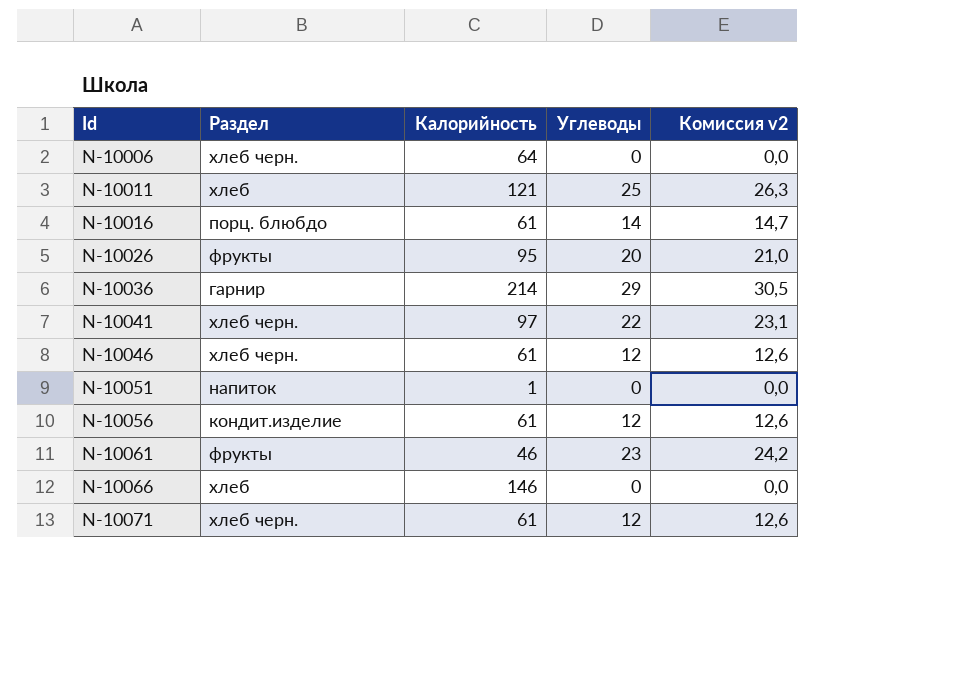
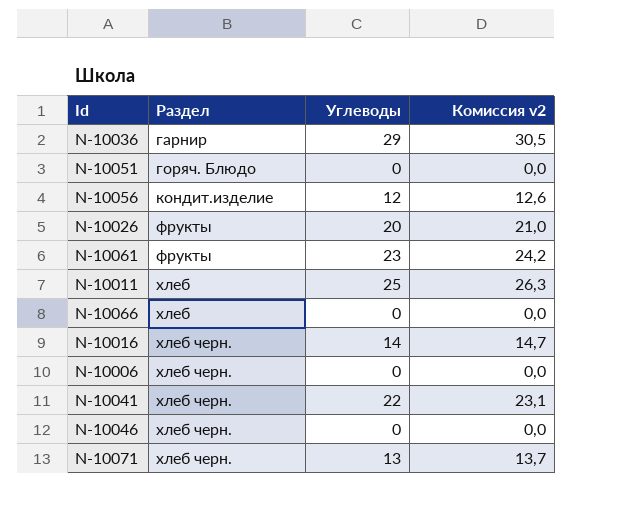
row order: Id ascending -> Раздел ascending
column Калорийность | position: 3 -> none
N-10051 | Раздел: напиток -> горяч. Блюдо
N-10016 | Раздел: порц. блюбдо -> хлеб черн.
N-10046 | Углеводы: 12 -> 0
N-10046 | Комиссия v2: 12,6 -> 0,0
N-10071 | Углеводы: 12 -> 13
N-10071 | Комиссия v2: 12,6 -> 13,7

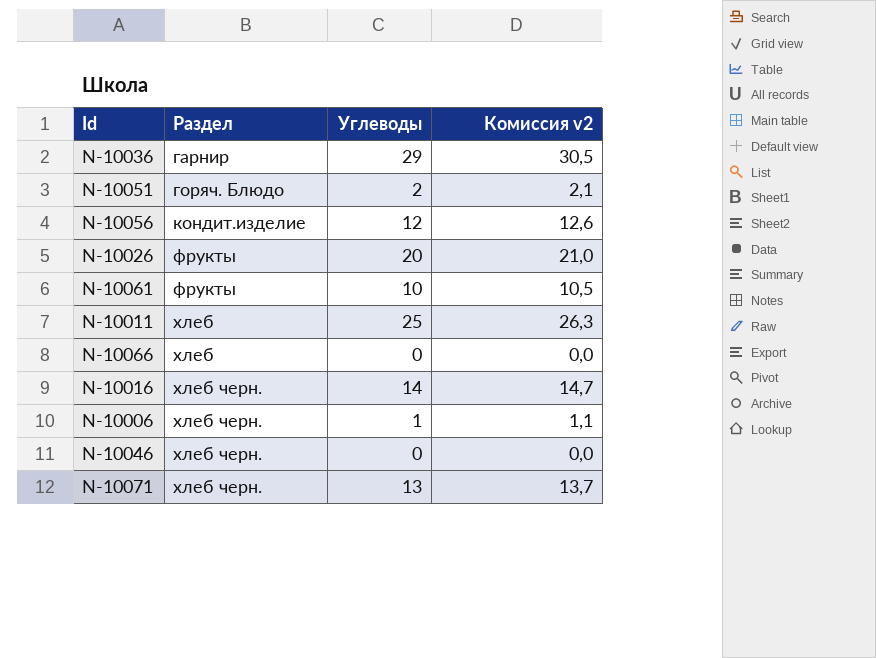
row N-10041: хлеб черн. | 22 | 23,1 -> none
N-10051 | Углеводы: 0 -> 2
N-10051 | Комиссия v2: 0,0 -> 2,1
N-10061 | Углеводы: 23 -> 10
N-10061 | Комиссия v2: 24,2 -> 10,5
N-10006 | Углеводы: 0 -> 1
N-10006 | Комиссия v2: 0,0 -> 1,1

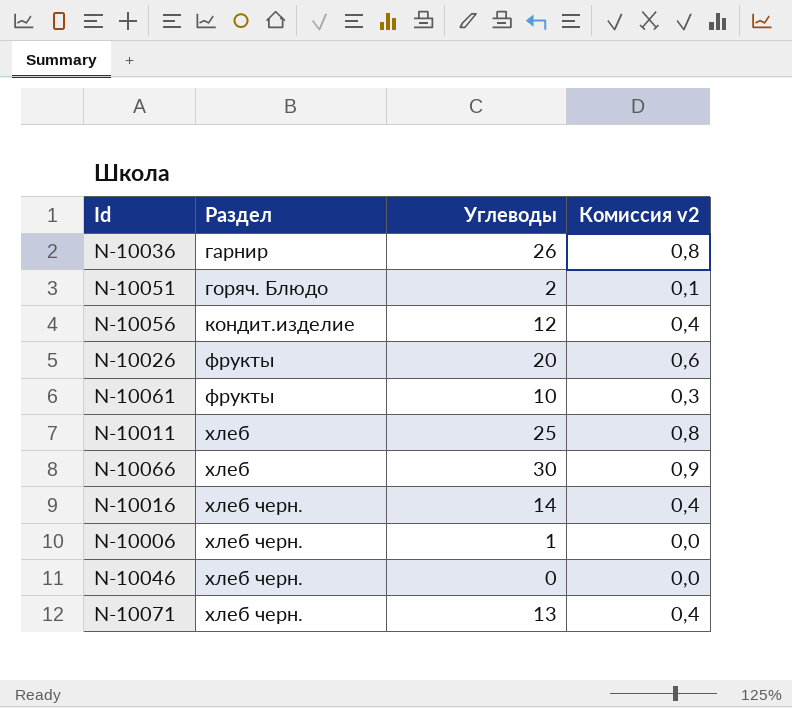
column Комиссия v2 | formula: [Углеводы] * 1,05 -> [Углеводы] * 0,03
N-10036 | Углеводы: 29 -> 26
N-10066 | Углеводы: 0 -> 30

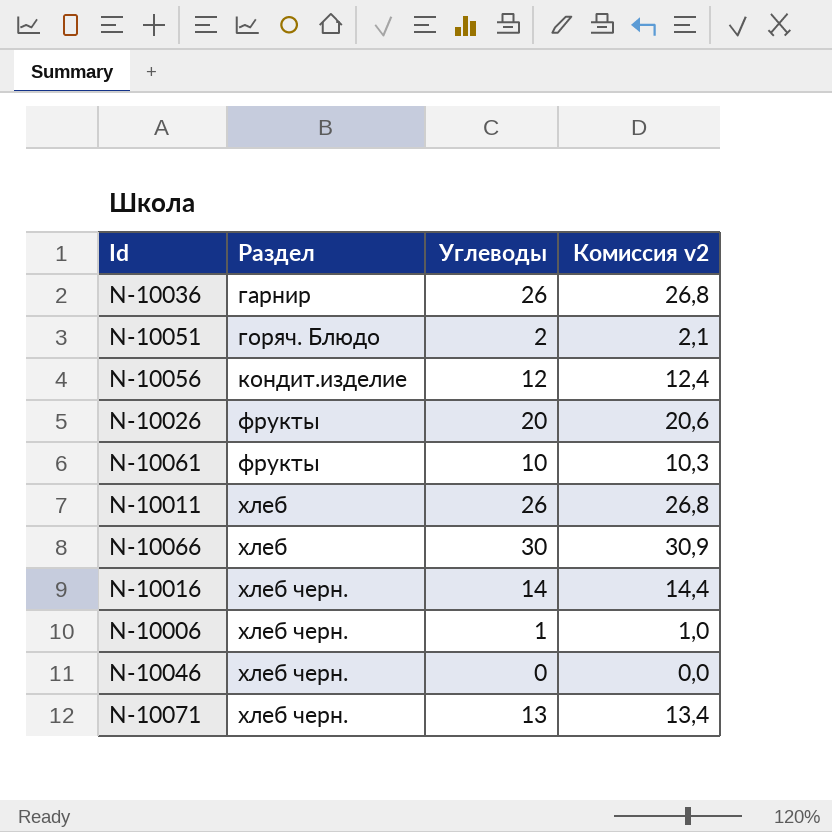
column Комиссия v2 | formula: [Углеводы] * 0,03 -> [Углеводы] * 1,03
N-10011 | Углеводы: 25 -> 26

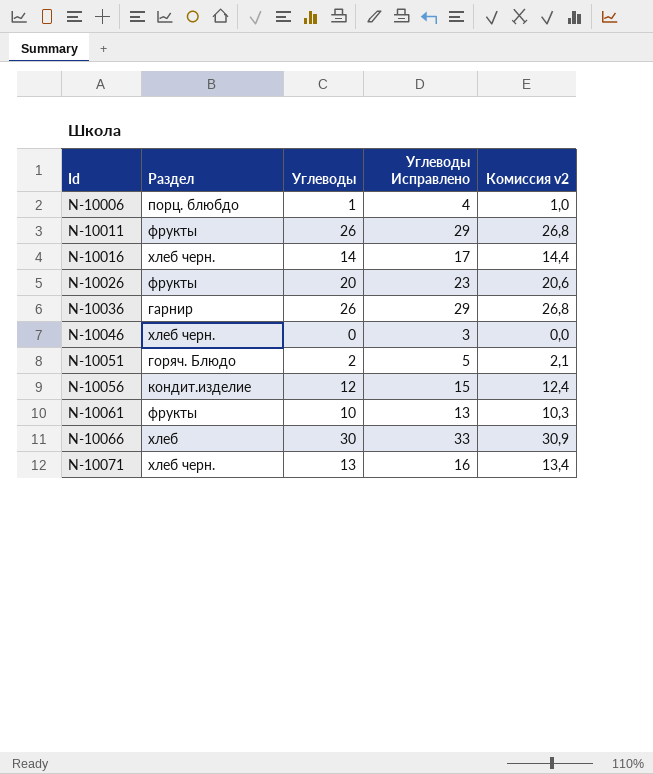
row order: Раздел ascending -> Id ascending
column Углеводы Исправлено | formula: none -> [Углеводы] + 3
N-10006 | Раздел: хлеб черн. -> порц. блюбдо
N-10011 | Раздел: хлеб -> фрукты

